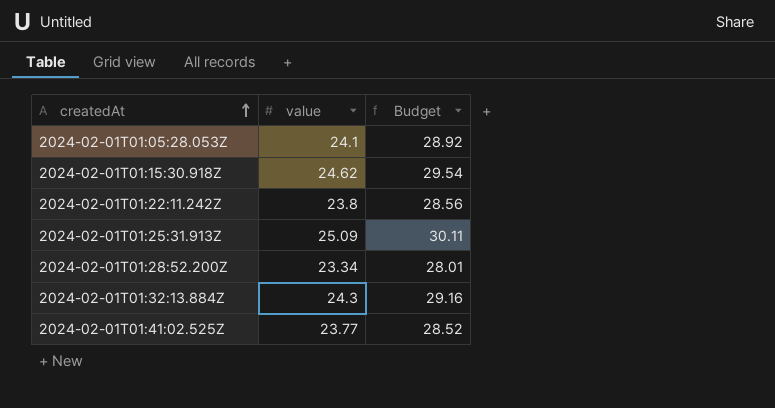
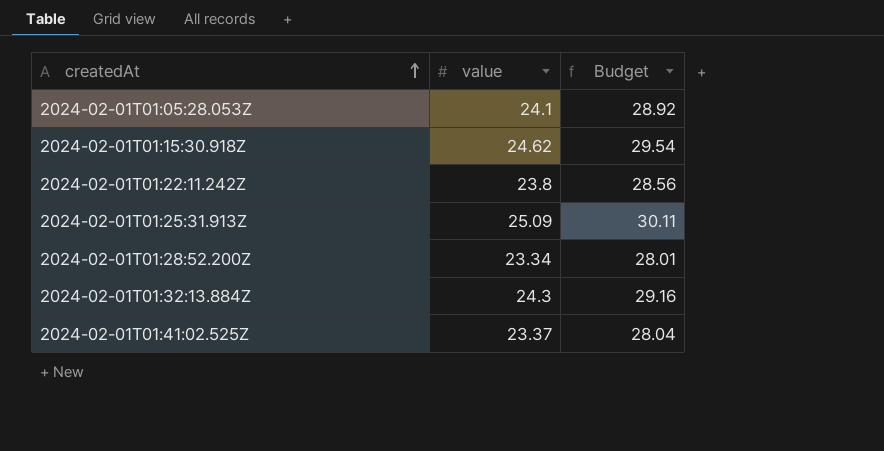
2024-02-01T01:41:02.525Z | value: 23.77 -> 23.37
2024-02-01T01:41:02.525Z | Budget: 28.52 -> 28.04

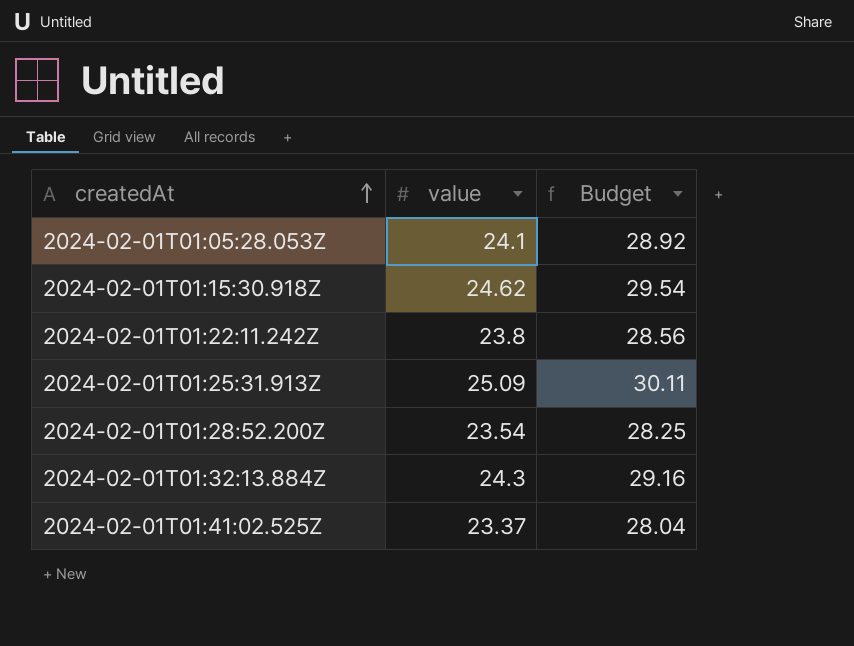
2024-02-01T01:28:52.200Z | value: 23.34 -> 23.54
2024-02-01T01:28:52.200Z | Budget: 28.01 -> 28.25

